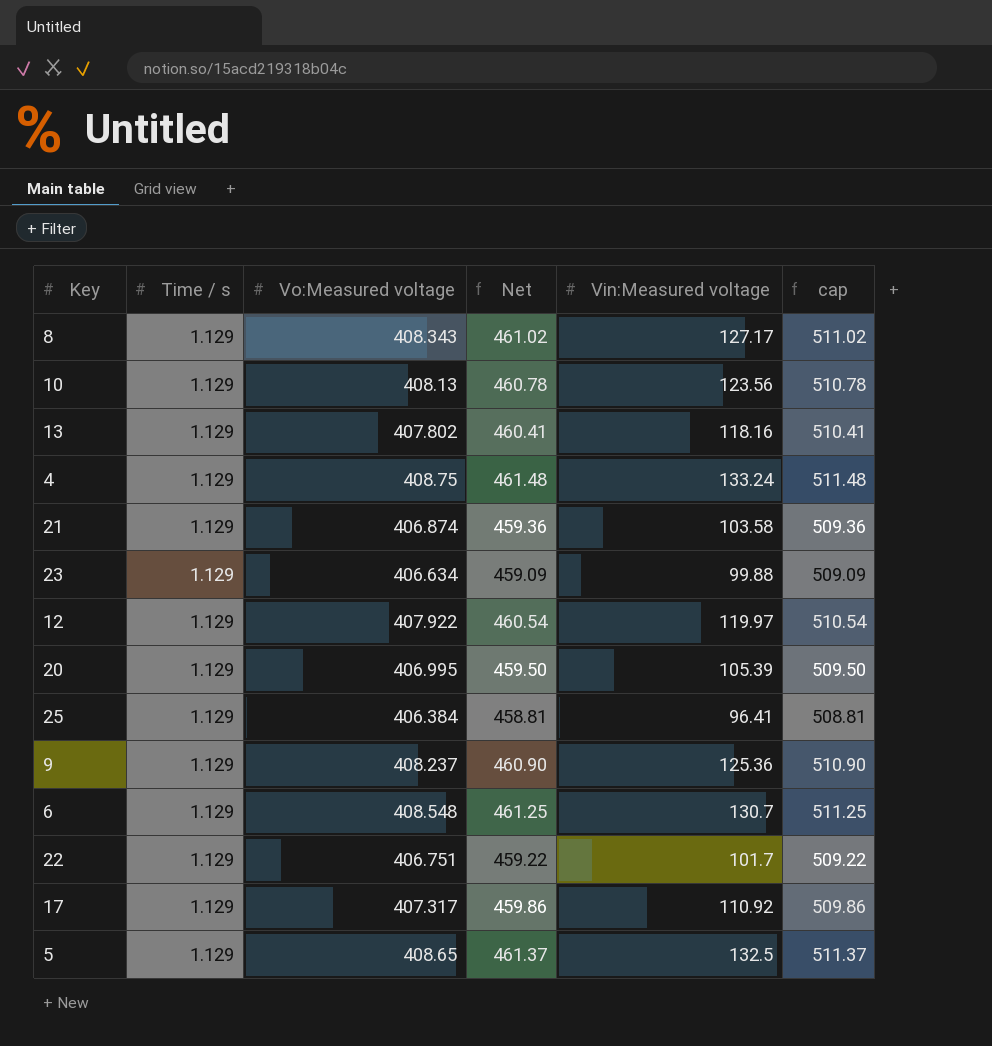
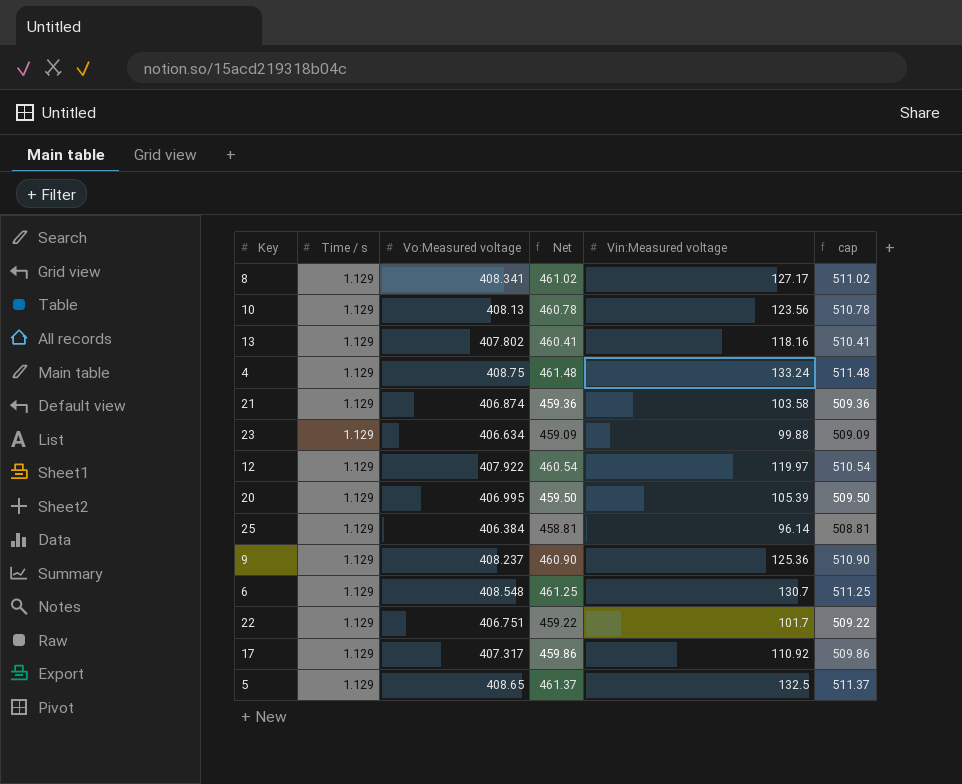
8 | Vo:Measured voltage: 408.343 -> 408.341
25 | Vin:Measured voltage: 96.41 -> 96.14

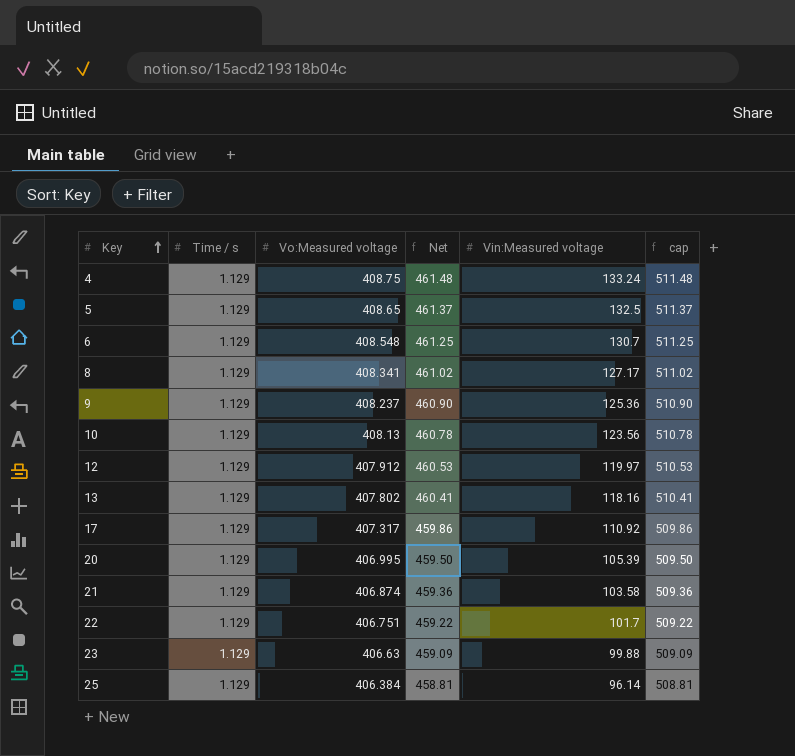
row order: none -> Key ascending
12 | Vo:Measured voltage: 407.922 -> 407.912
12 | Net: 460.54 -> 460.53
12 | cap: 510.54 -> 510.53
23 | Vo:Measured voltage: 406.634 -> 406.63

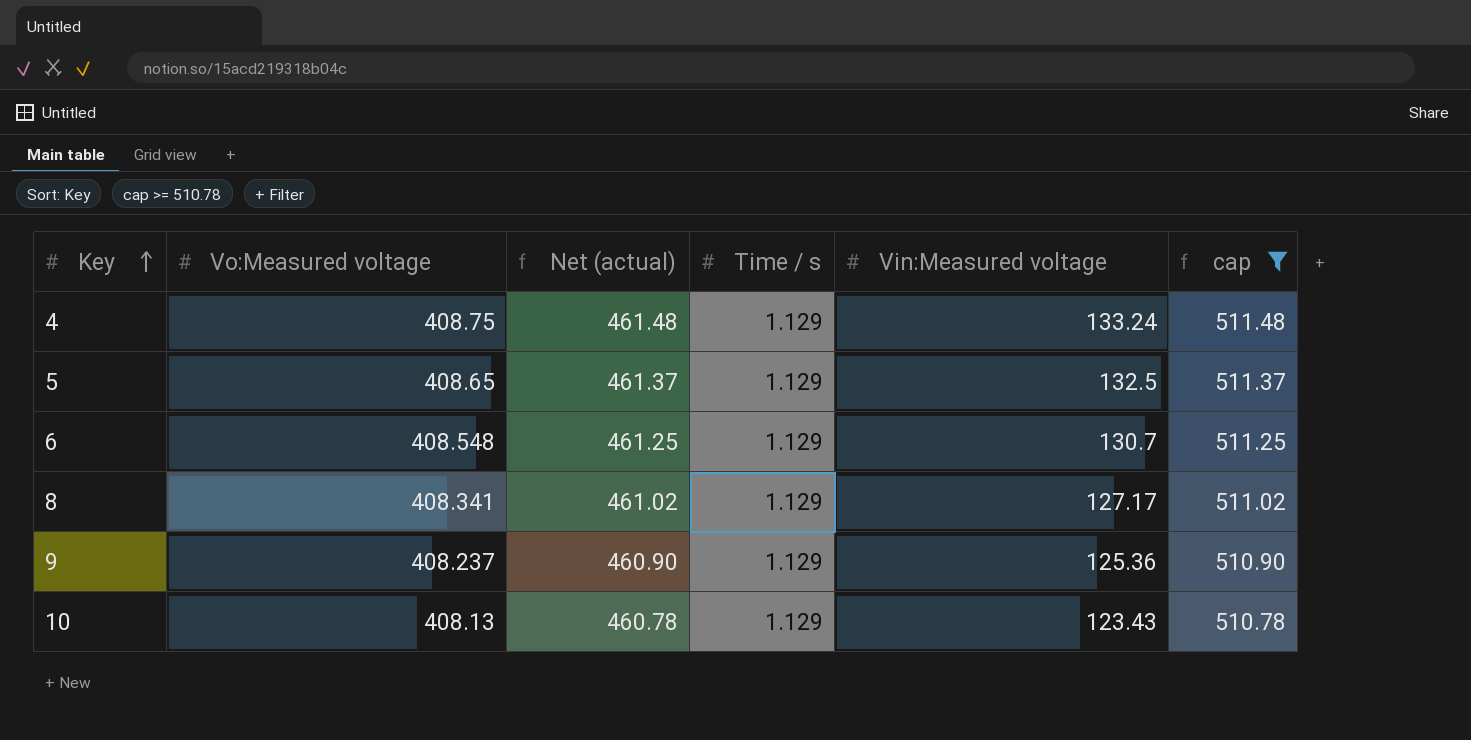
filter: none -> cap >= 510.78
column name: Net -> Net (actual)
column Time / s | position: 2 -> 4
10 | Vin:Measured voltage: 123.56 -> 123.43

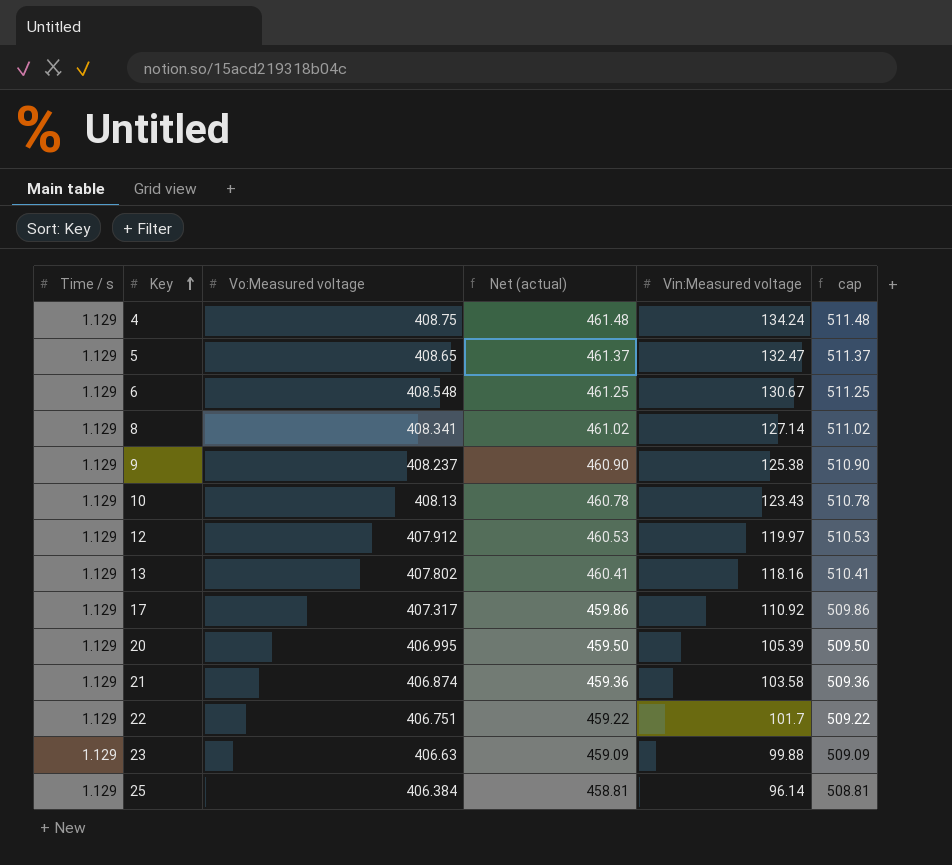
filter: cap >= 510.78 -> none
column Time / s | position: 4 -> 1
4 | Vin:Measured voltage: 133.24 -> 134.24
5 | Vin:Measured voltage: 132.5 -> 132.47
6 | Vin:Measured voltage: 130.7 -> 130.67
8 | Vin:Measured voltage: 127.17 -> 127.14
9 | Vin:Measured voltage: 125.36 -> 125.38

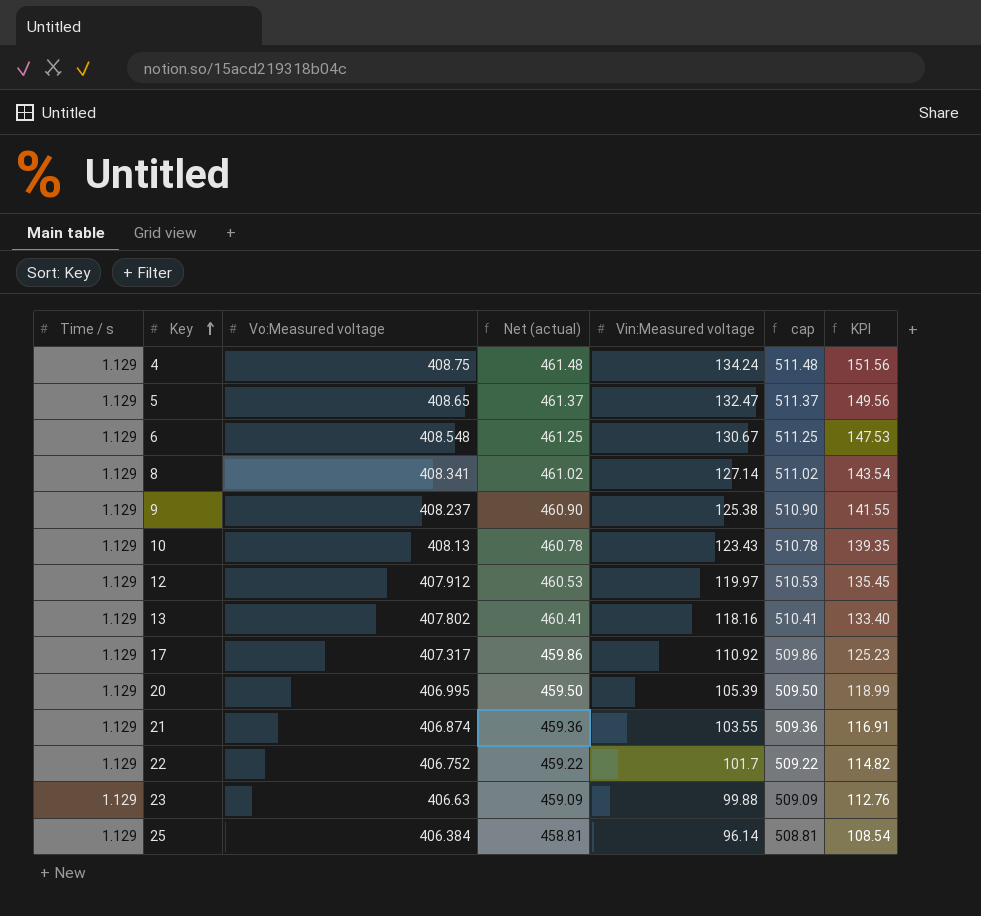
column KPI | formula: none -> [Time / s] * [Vin:Measured voltage]
21 | Vin:Measured voltage: 103.58 -> 103.55
22 | Vo:Measured voltage: 406.751 -> 406.752

